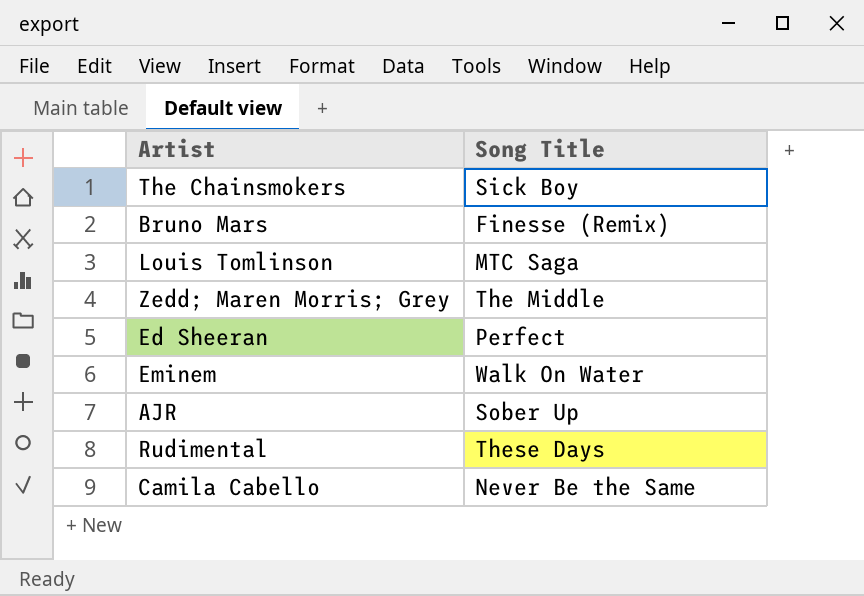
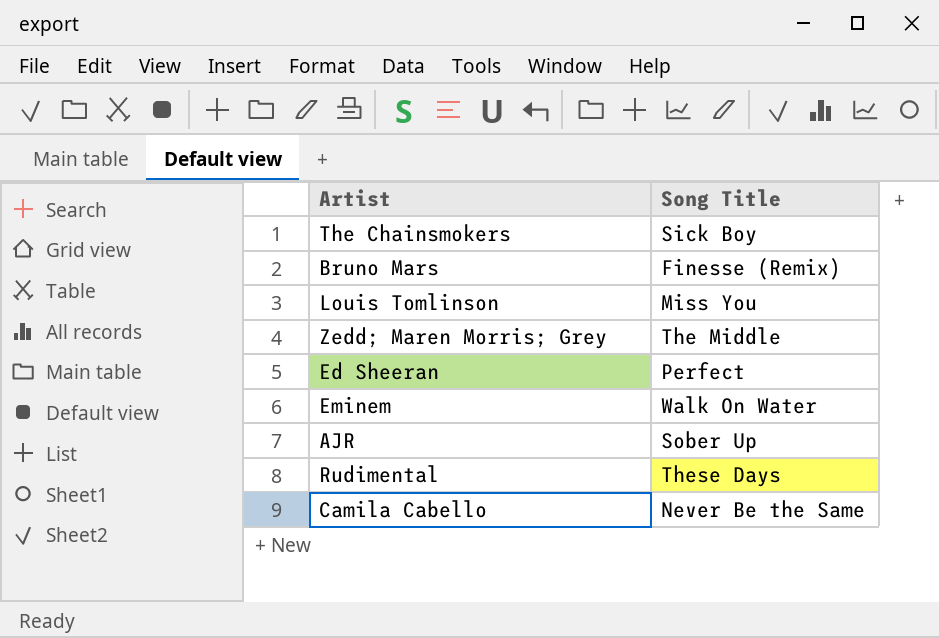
Louis Tomlinson | Song Title: MTC Saga -> Miss You

